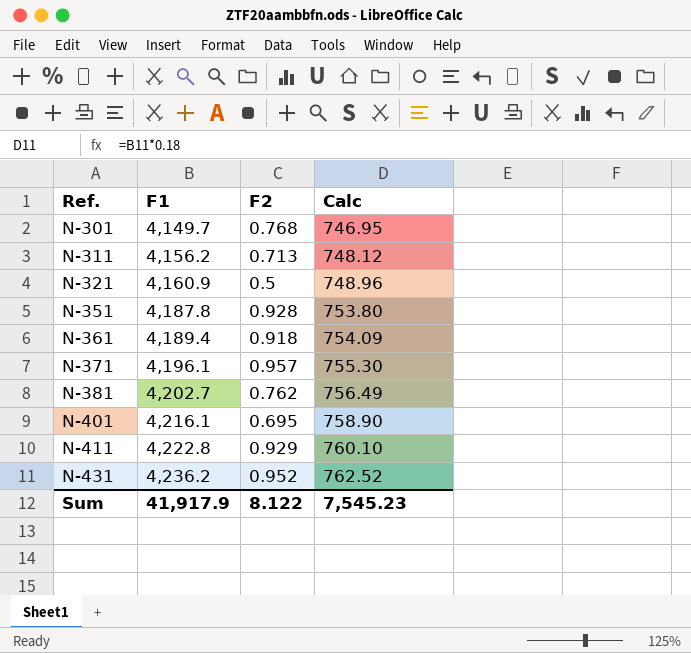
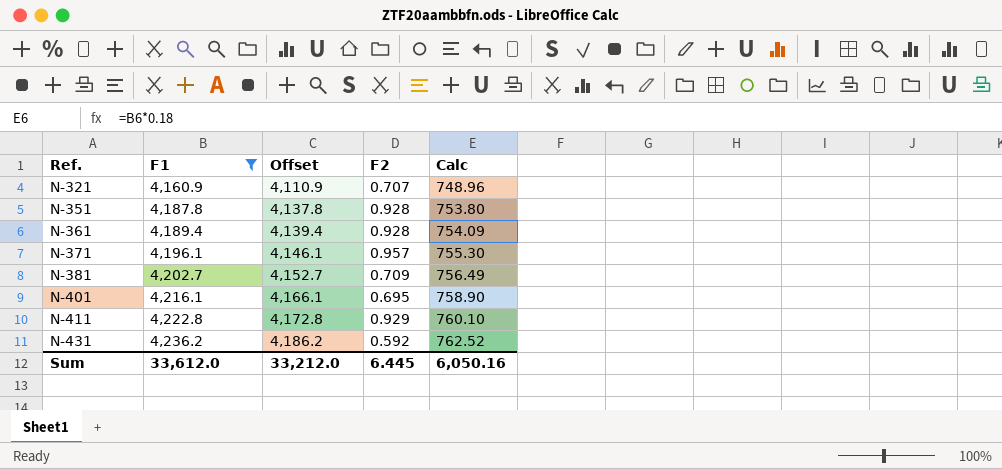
filter: none -> F1 >= 4,160.9
column Offset | formula: none -> [F1] - 50
N-321 | F2: 0.5 -> 0.707
N-361 | F2: 0.918 -> 0.928
N-381 | F2: 0.762 -> 0.709
N-431 | F2: 0.952 -> 0.592
Sum | F1: 41,917.9 -> 33,612.0
Sum | F2: 8.122 -> 6.445
Sum | Calc: 7,545.23 -> 6,050.16

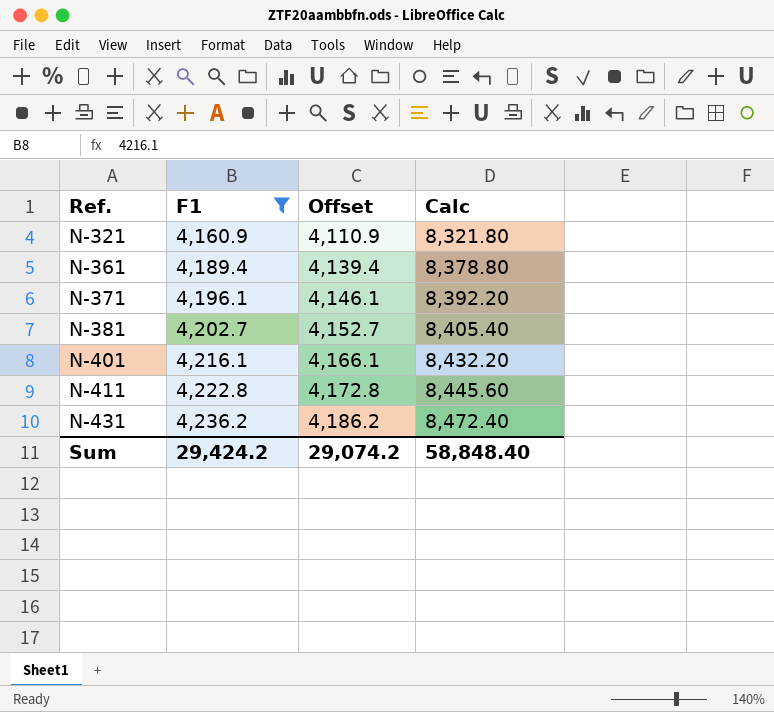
column F2 | position: 4 -> none
column Calc | formula: [F1] * 0.18 -> [F1] * 2
row N-351: 4,187.8 | 4,137.8 | 0.928 | 753.80 -> none
Sum | F1: 33,612.0 -> 29,424.2
Sum | Offset: 33,212.0 -> 29,074.2
Sum | Calc: 6,050.16 -> 58,848.40

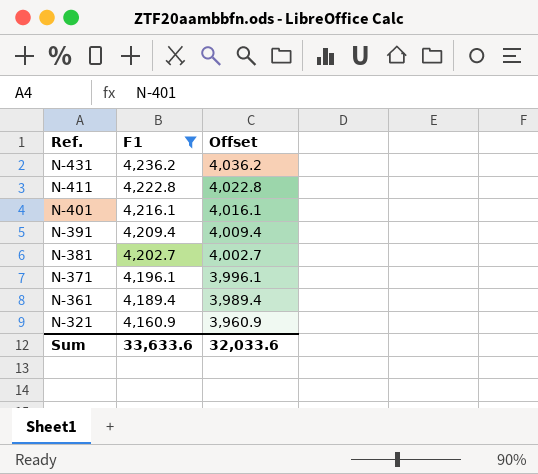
row order: Ref. ascending -> Ref. descending
column Calc | formula: [F1] * 2 -> none
column Offset | formula: [F1] - 50 -> [F1] - 200
row N-391: none -> 4,209.4 | 4,009.4
Sum | F1: 29,424.2 -> 33,633.6
Sum | Offset: 29,074.2 -> 32,033.6

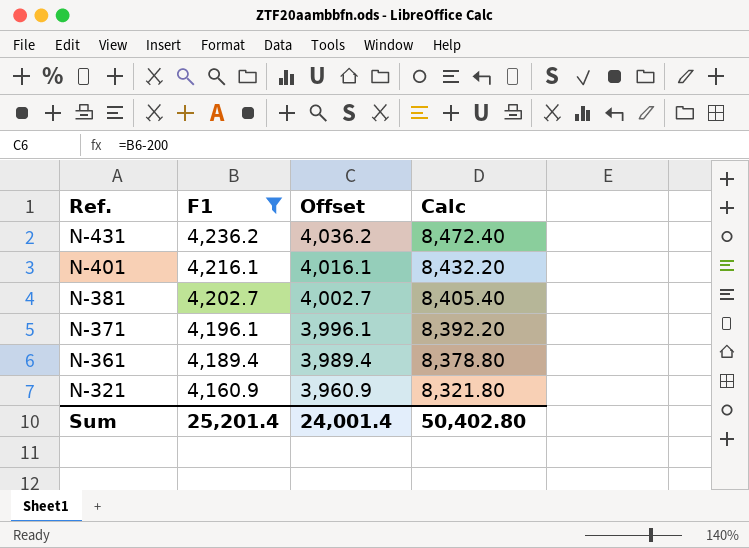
column Calc | formula: none -> [F1] * 2
row N-411: 4,222.8 | 4,022.8 -> none
row N-391: 4,209.4 | 4,009.4 -> none
Sum | F1: 33,633.6 -> 25,201.4
Sum | Offset: 32,033.6 -> 24,001.4

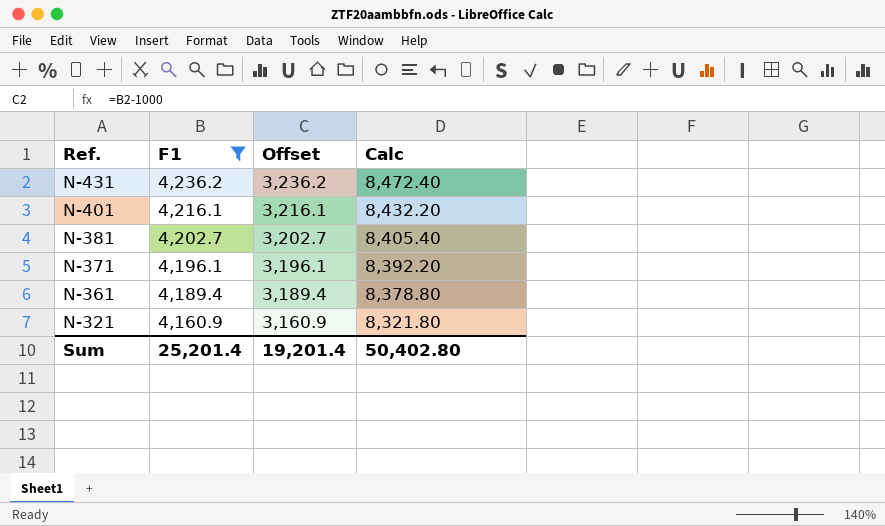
column Offset | formula: [F1] - 200 -> [F1] - 1000
Sum | Offset: 24,001.4 -> 19,201.4

